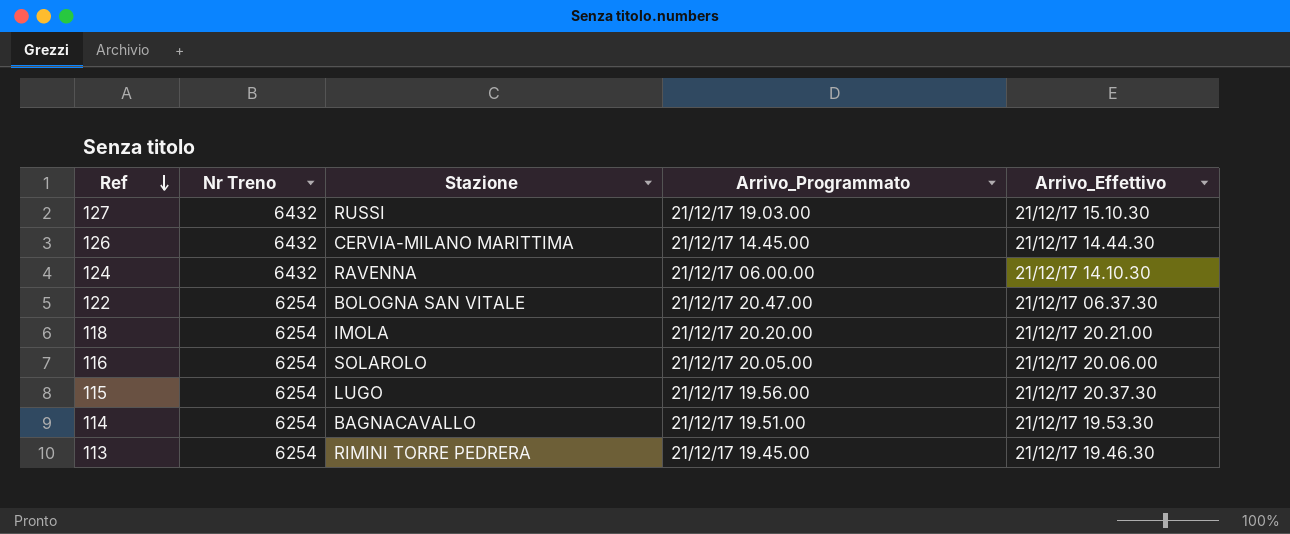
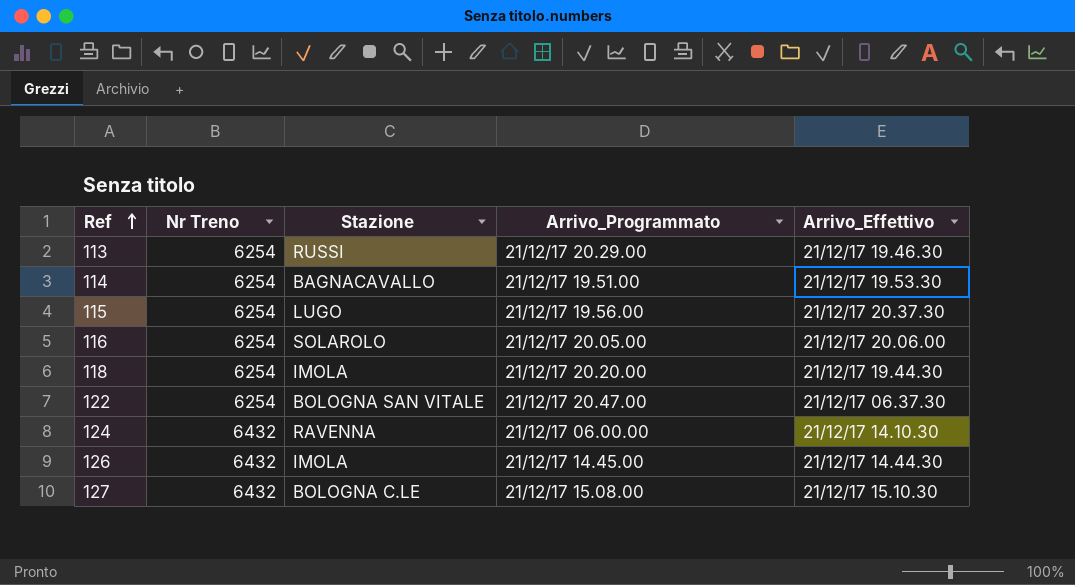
row order: Ref descending -> Ref ascending
113 | Stazione: RIMINI TORRE PEDRERA -> RUSSI
113 | Arrivo_Programmato: 21/12/17 19.45.00 -> 21/12/17 20.29.00
118 | Arrivo_Effettivo: 21/12/17 20.21.00 -> 21/12/17 19.44.30
126 | Stazione: CERVIA-MILANO MARITTIMA -> IMOLA
127 | Stazione: RUSSI -> BOLOGNA C.LE
127 | Arrivo_Programmato: 21/12/17 19.03.00 -> 21/12/17 15.08.00

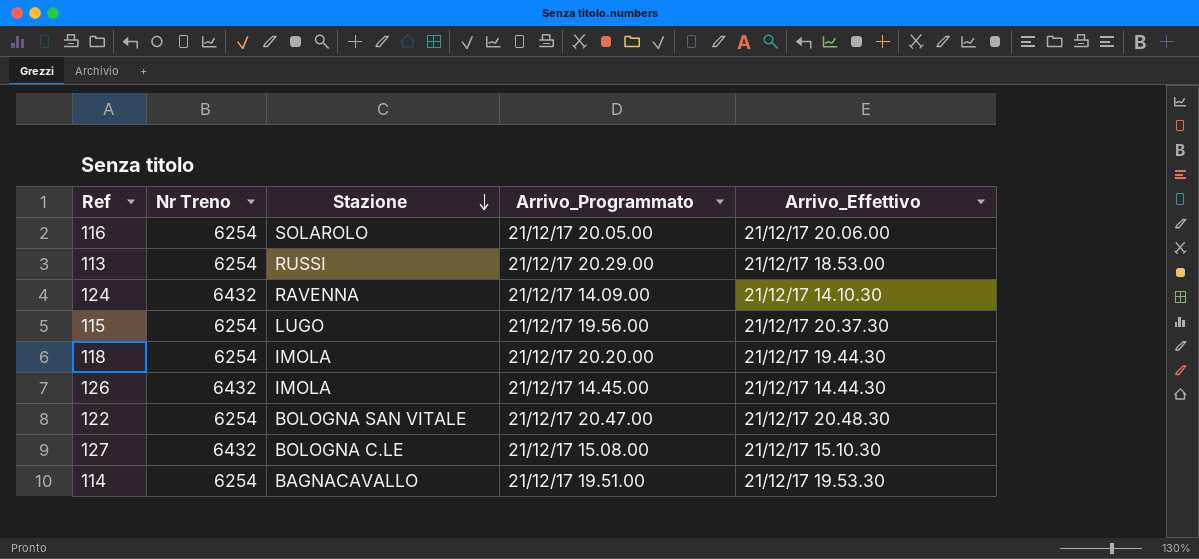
row order: Ref ascending -> Stazione descending
113 | Arrivo_Effettivo: 21/12/17 19.46.30 -> 21/12/17 18.53.00
124 | Arrivo_Programmato: 21/12/17 06.00.00 -> 21/12/17 14.09.00
122 | Arrivo_Effettivo: 21/12/17 06.37.30 -> 21/12/17 20.48.30

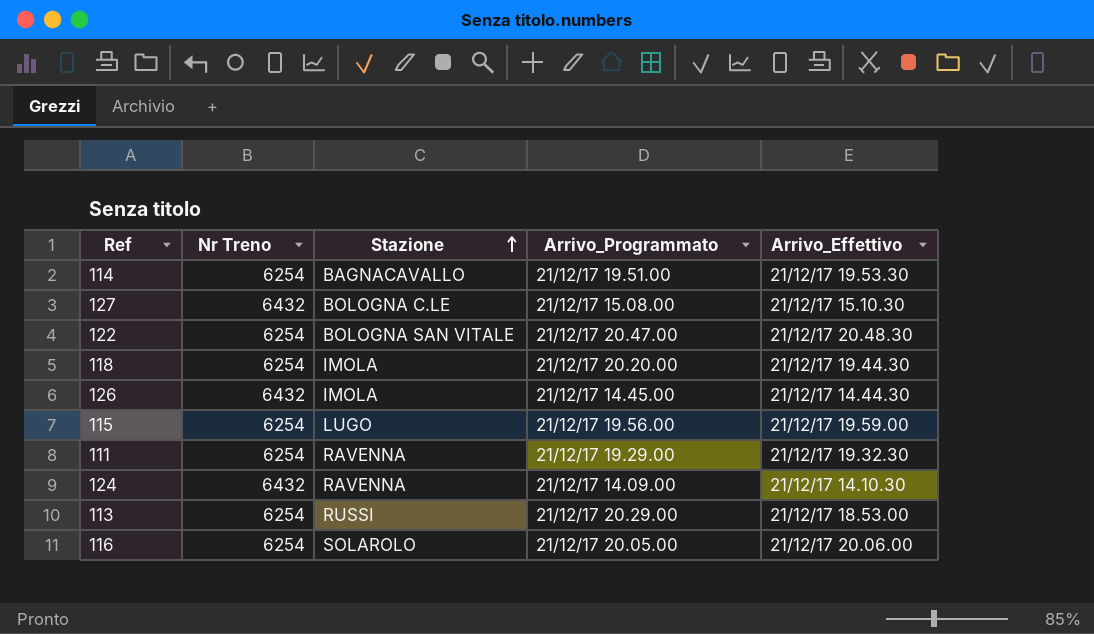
row order: Stazione descending -> Stazione ascending
115 | Arrivo_Effettivo: 21/12/17 20.37.30 -> 21/12/17 19.59.00
row 111: none -> 6254 | RAVENNA | 21/12/17 19.29.00 | 21/12/17 19.32.30

